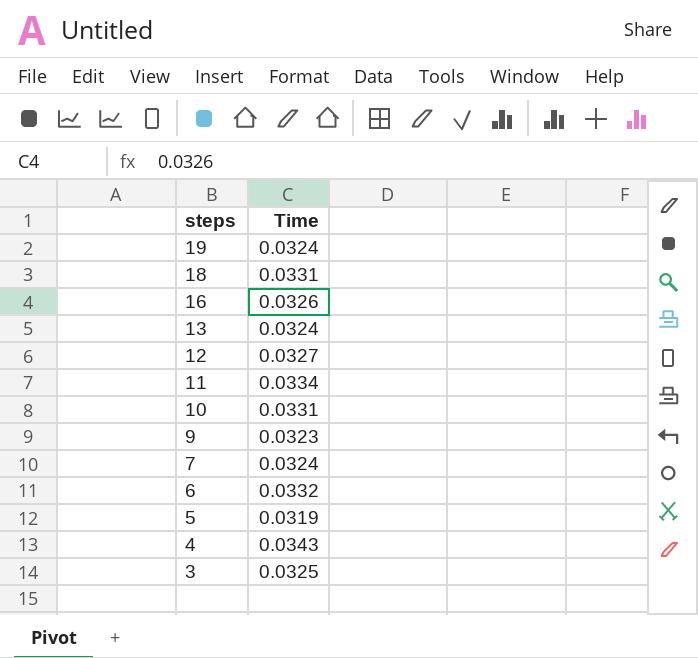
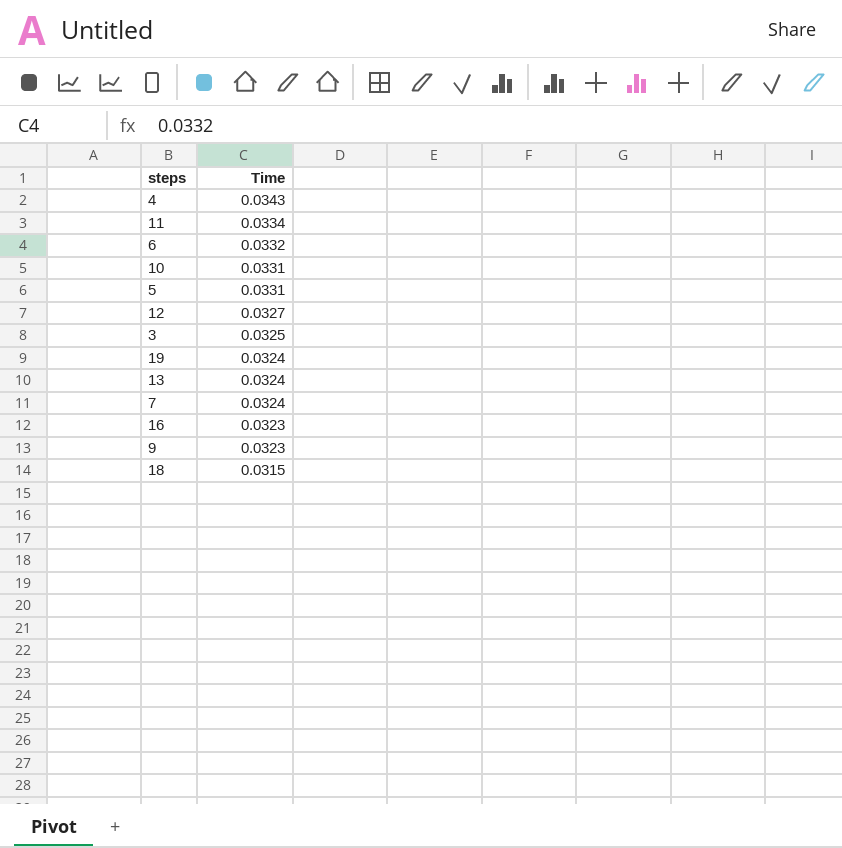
row order: steps descending -> Time descending
5 | Time: 0.0319 -> 0.0331
16 | Time: 0.0326 -> 0.0323
18 | Time: 0.0331 -> 0.0315

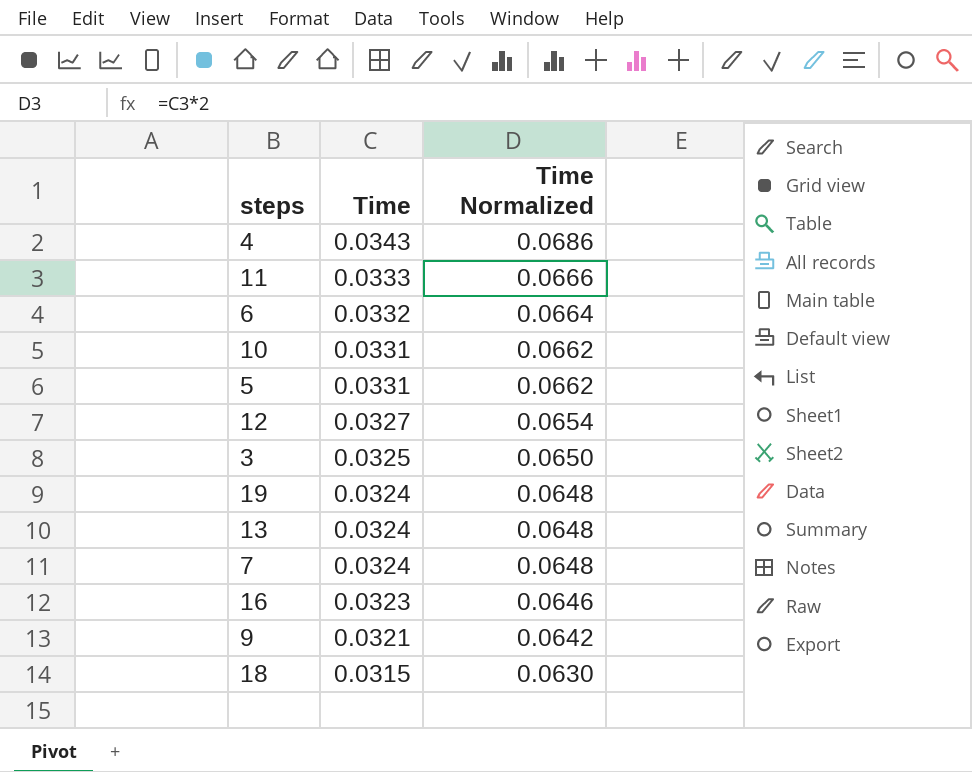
column Time Normalized | formula: none -> [Time] * 2
11 | Time: 0.0334 -> 0.0333
9 | Time: 0.0323 -> 0.0321

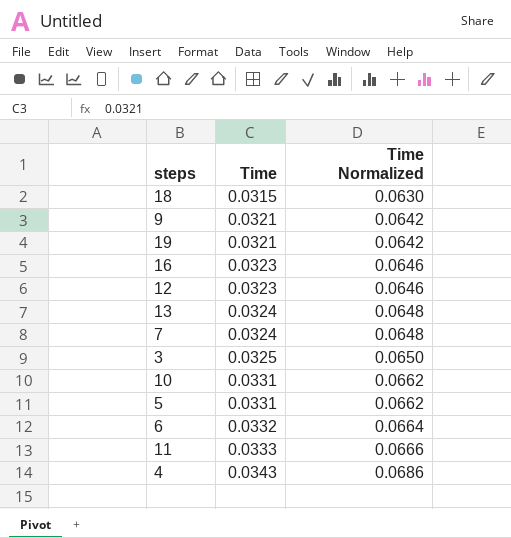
row order: Time descending -> Time ascending
19 | Time: 0.0324 -> 0.0321
19 | Time Normalized: 0.0648 -> 0.0642
12 | Time: 0.0327 -> 0.0323
12 | Time Normalized: 0.0654 -> 0.0646

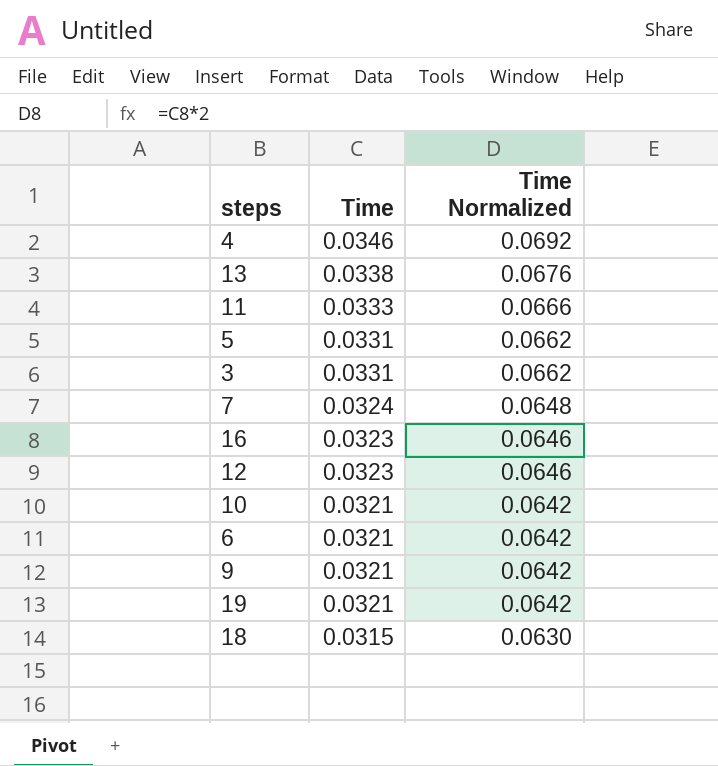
row order: Time ascending -> Time descending
4 | Time: 0.0343 -> 0.0346
4 | Time Normalized: 0.0686 -> 0.0692
13 | Time: 0.0324 -> 0.0338
13 | Time Normalized: 0.0648 -> 0.0676
3 | Time: 0.0325 -> 0.0331
3 | Time Normalized: 0.0650 -> 0.0662
10 | Time: 0.0331 -> 0.0321
10 | Time Normalized: 0.0662 -> 0.0642
6 | Time: 0.0332 -> 0.0321
6 | Time Normalized: 0.0664 -> 0.0642

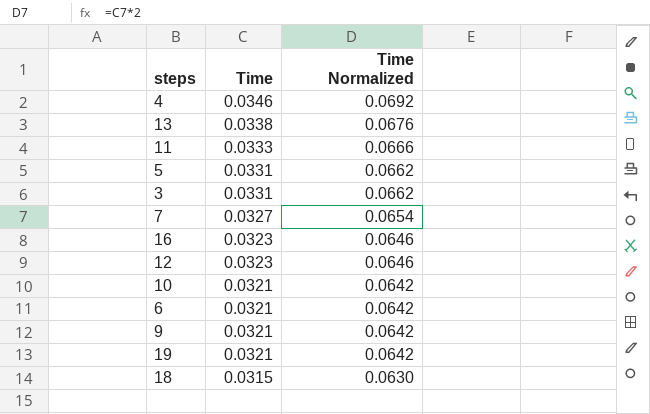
7 | Time: 0.0324 -> 0.0327
7 | Time Normalized: 0.0648 -> 0.0654

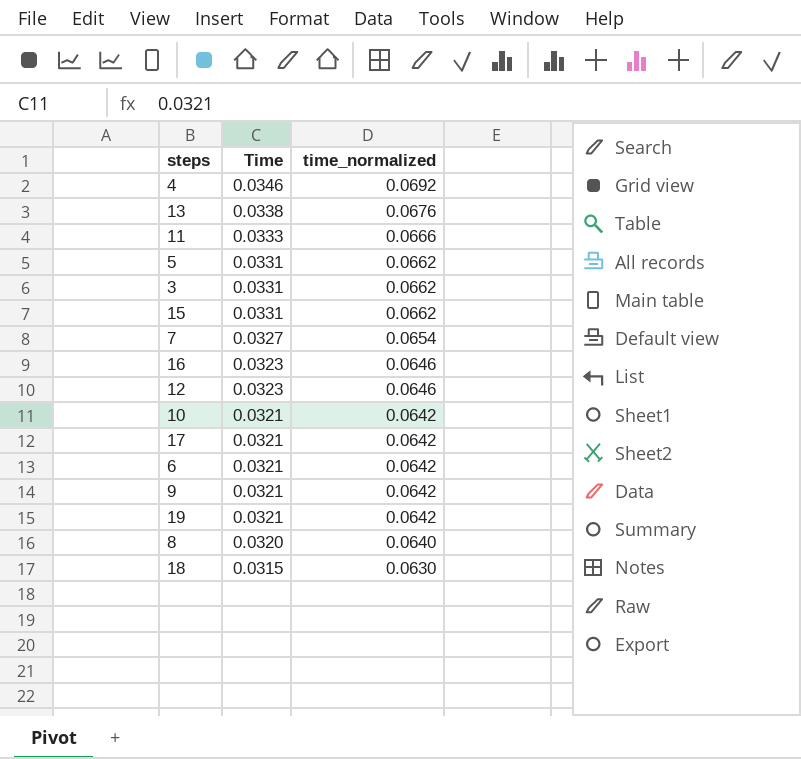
column name: Time Normalized -> time_normalized
row 15: none -> 0.0331 | 0.0662
row 17: none -> 0.0321 | 0.0642
row 8: none -> 0.0320 | 0.0640

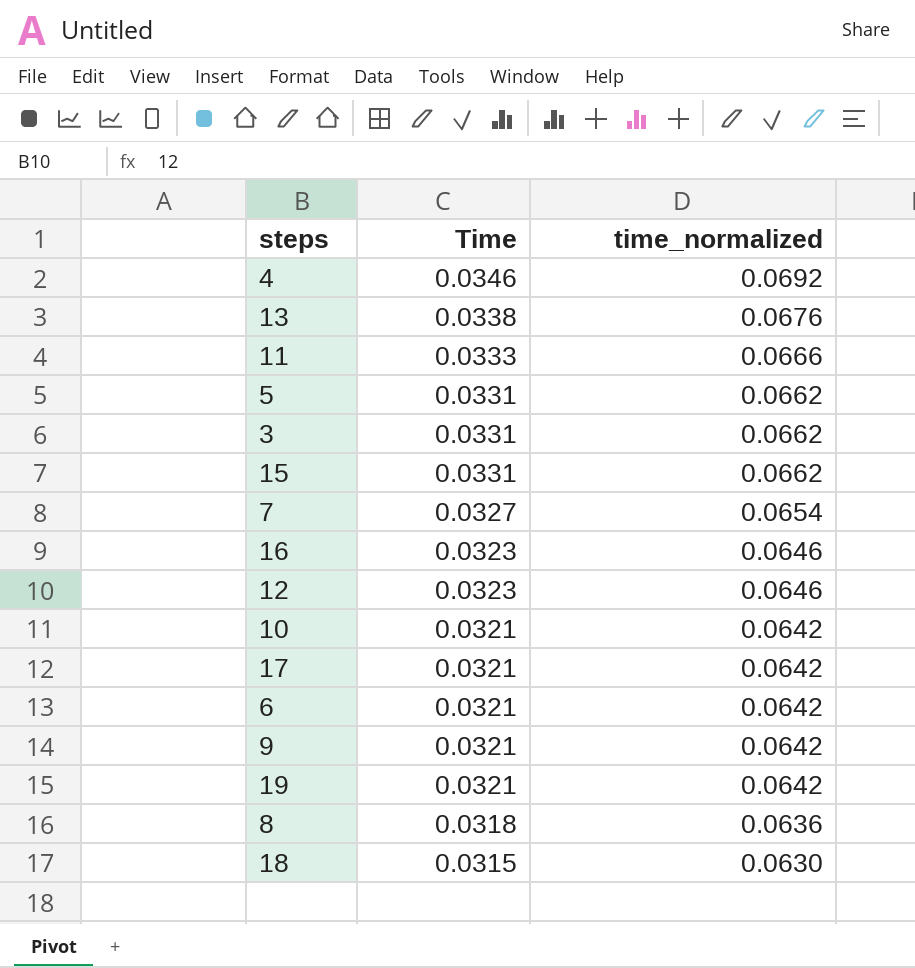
8 | Time: 0.0320 -> 0.0318
8 | time_normalized: 0.0640 -> 0.0636

